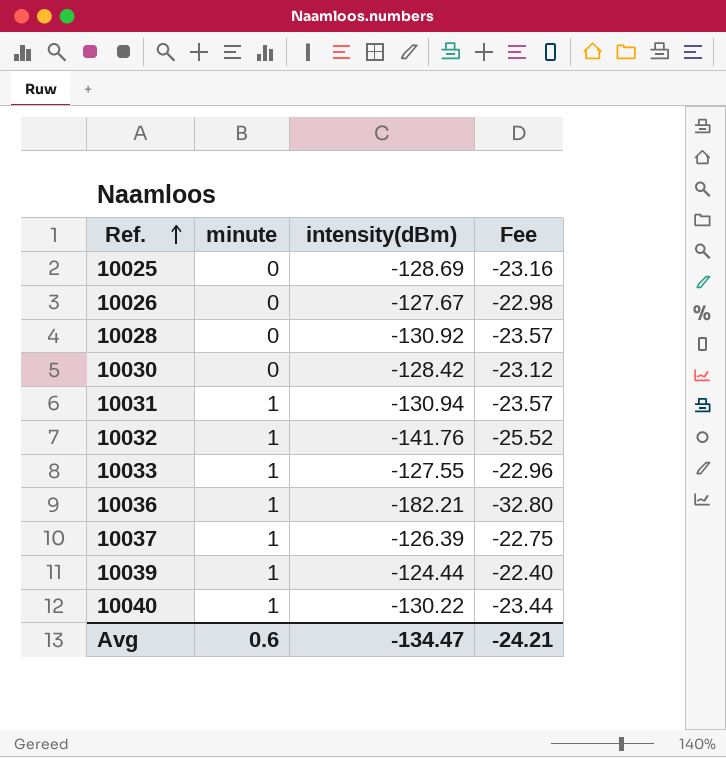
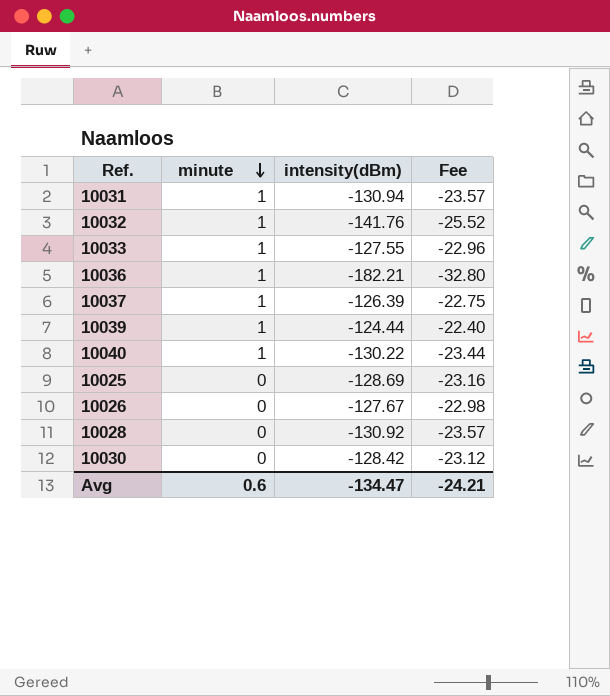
row order: Ref. ascending -> minute descending

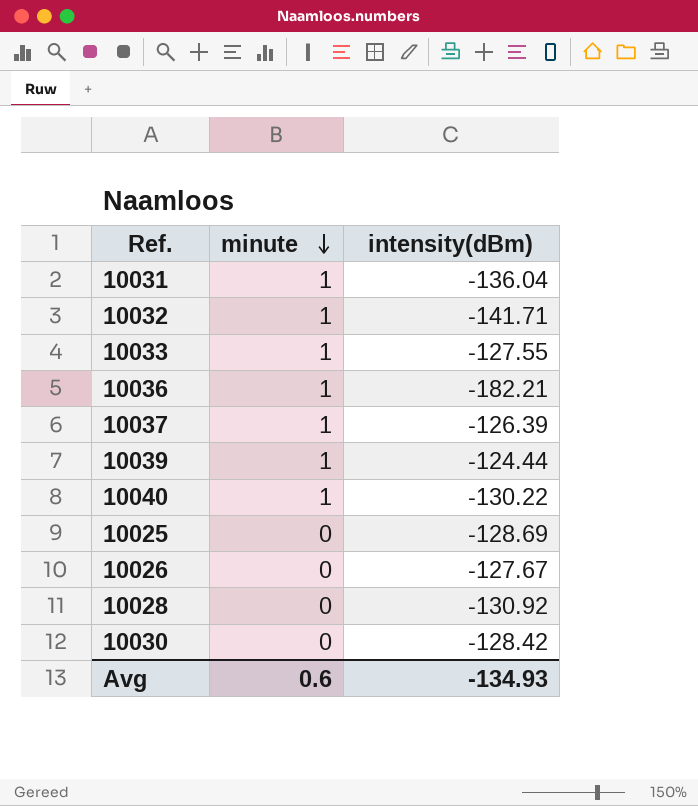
column Fee | formula: [intensity(dBm)] * 0.18 -> none
10031 | intensity(dBm): -130.94 -> -136.04
10032 | intensity(dBm): -141.76 -> -141.71
Avg | intensity(dBm): -134.47 -> -134.93

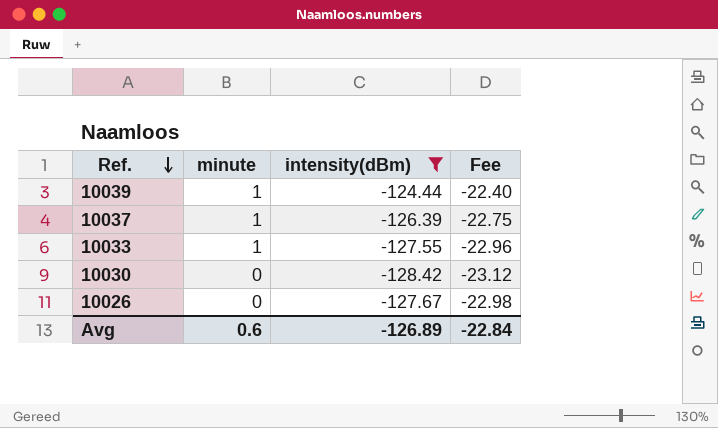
filter: none -> intensity(dBm) >= -128.42
row order: minute descending -> Ref. descending
column Fee | formula: none -> [intensity(dBm)] * 0.18
Avg | intensity(dBm): -134.93 -> -126.89

